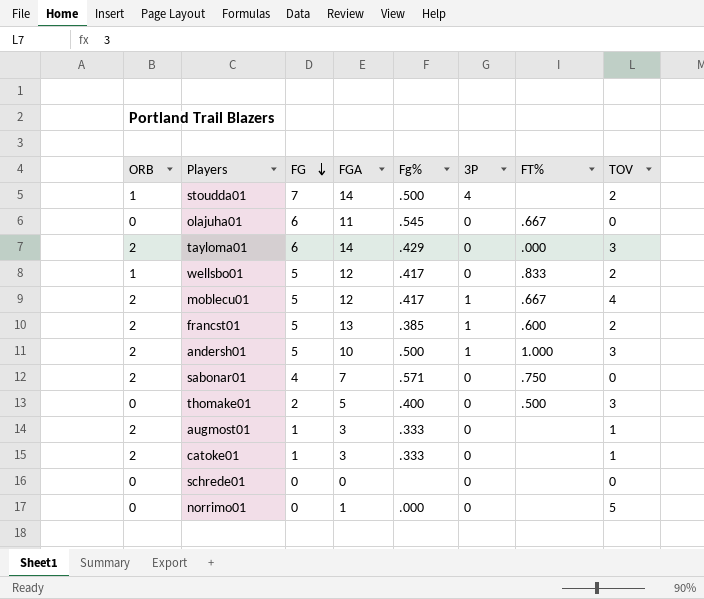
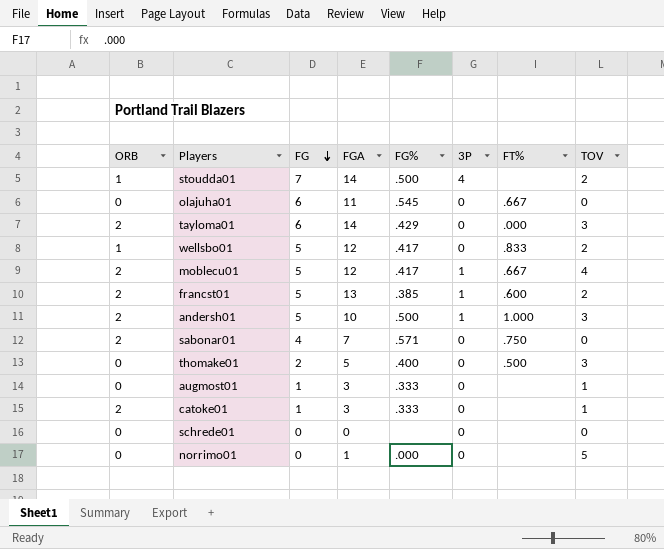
column name: Fg% -> FG%
augmost01 | ORB: 2 -> 0

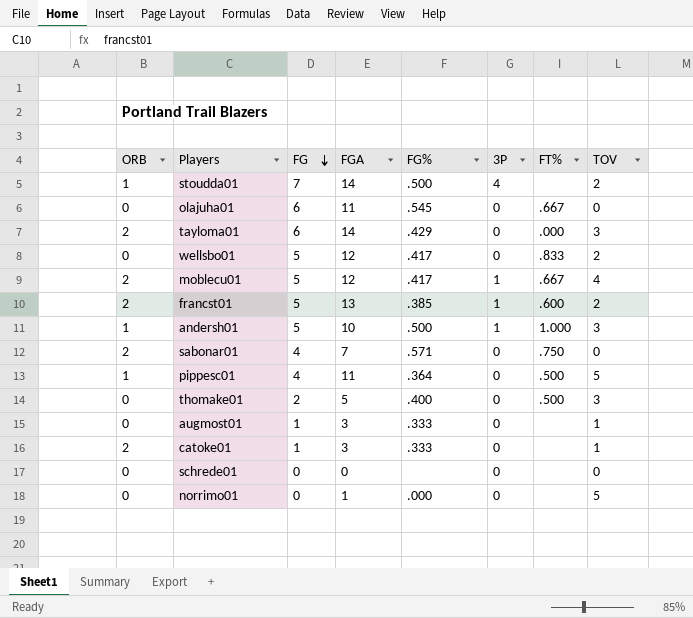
wellsbo01 | ORB: 1 -> 0
andersh01 | ORB: 2 -> 1
row pippesc01: none -> 1 | 4 | 11 | .364 | 0 | .500 | 5

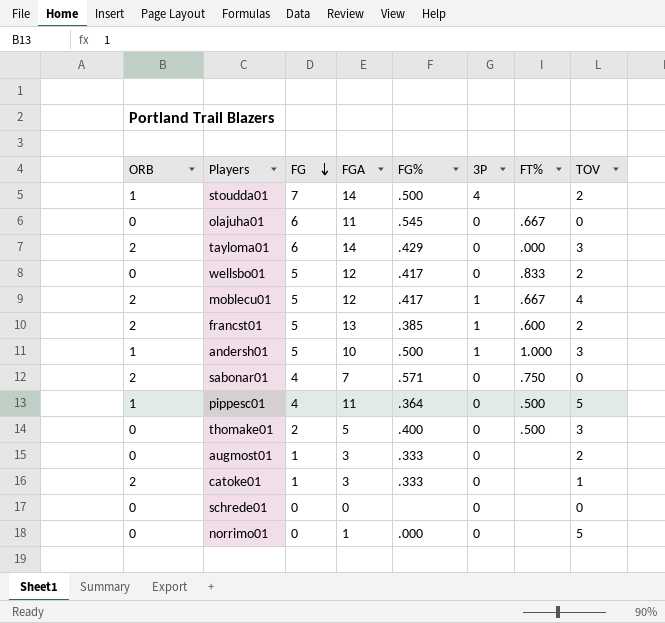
augmost01 | TOV: 1 -> 2

